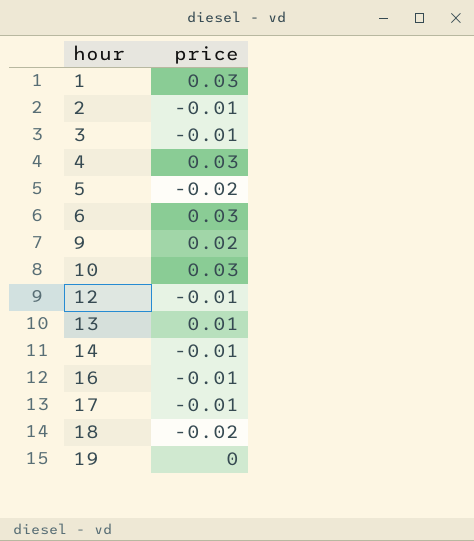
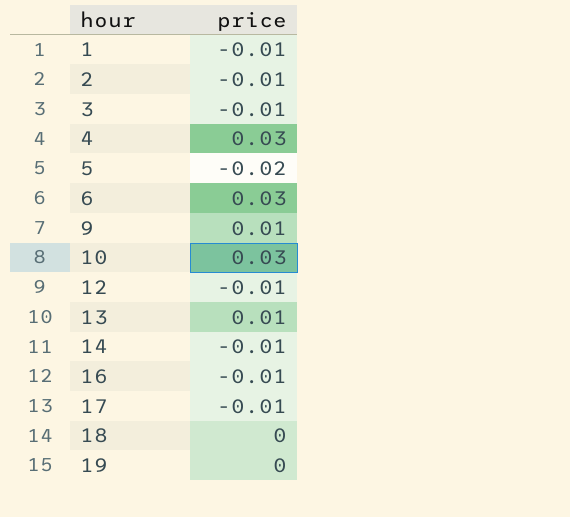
1 | price: 0.03 -> -0.01
9 | price: 0.02 -> 0.01
18 | price: -0.02 -> 0

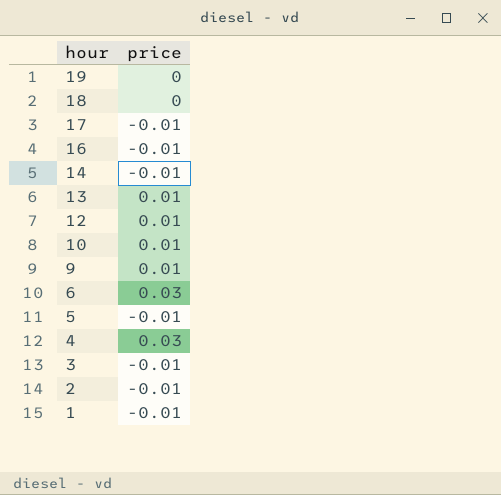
row order: hour ascending -> hour descending
12 | price: -0.01 -> 0.01
10 | price: 0.03 -> 0.01
5 | price: -0.02 -> -0.01

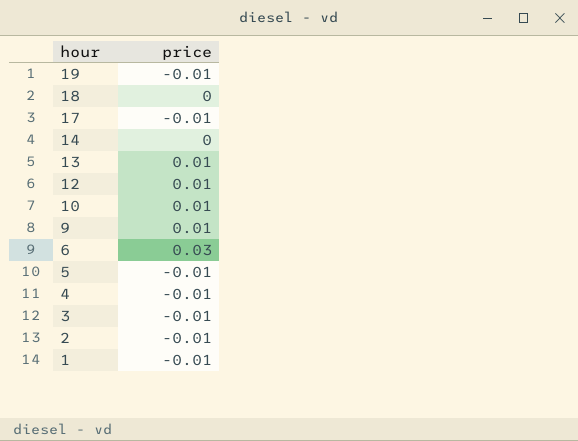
row 16: -0.01 -> none
19 | price: 0 -> -0.01
14 | price: -0.01 -> 0
4 | price: 0.03 -> -0.01

